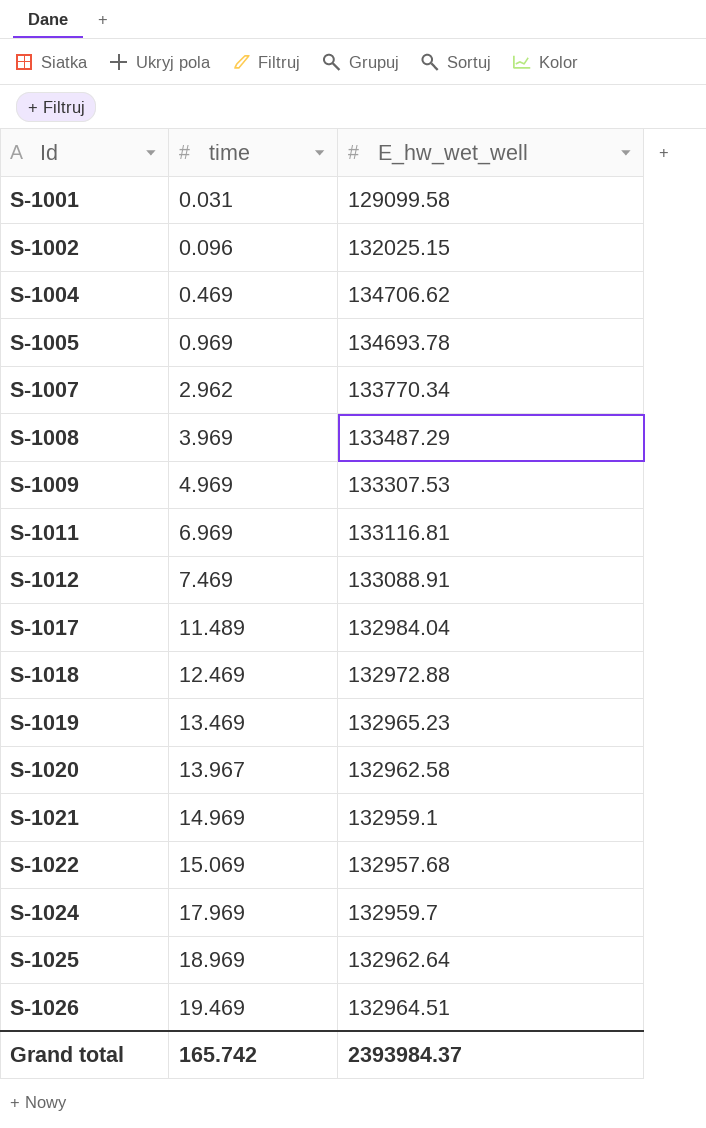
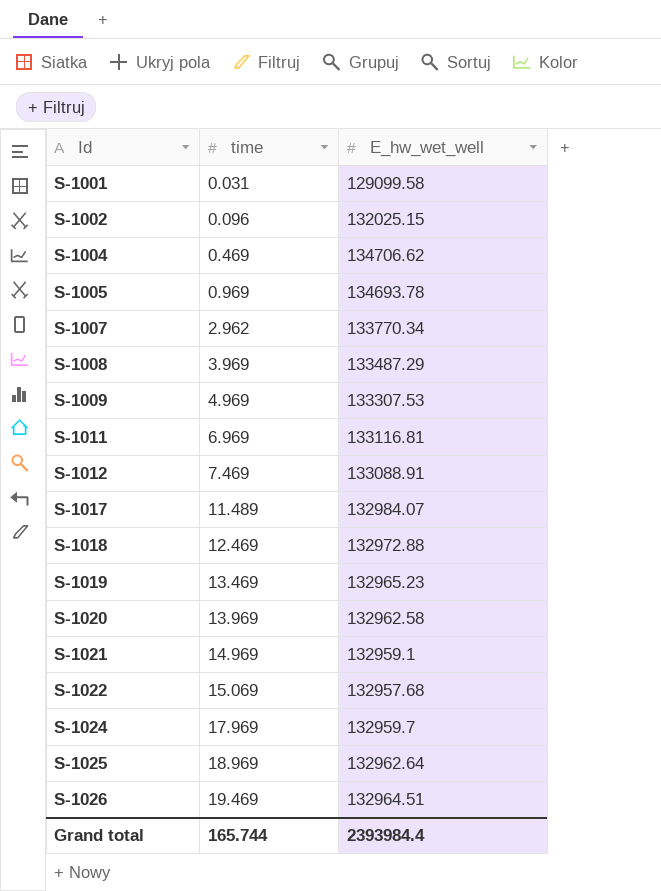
S-1017 | E_hw_wet_well: 132984.04 -> 132984.07
S-1020 | time: 13.967 -> 13.969
Grand total | time: 165.742 -> 165.744
Grand total | E_hw_wet_well: 2393984.37 -> 2393984.4

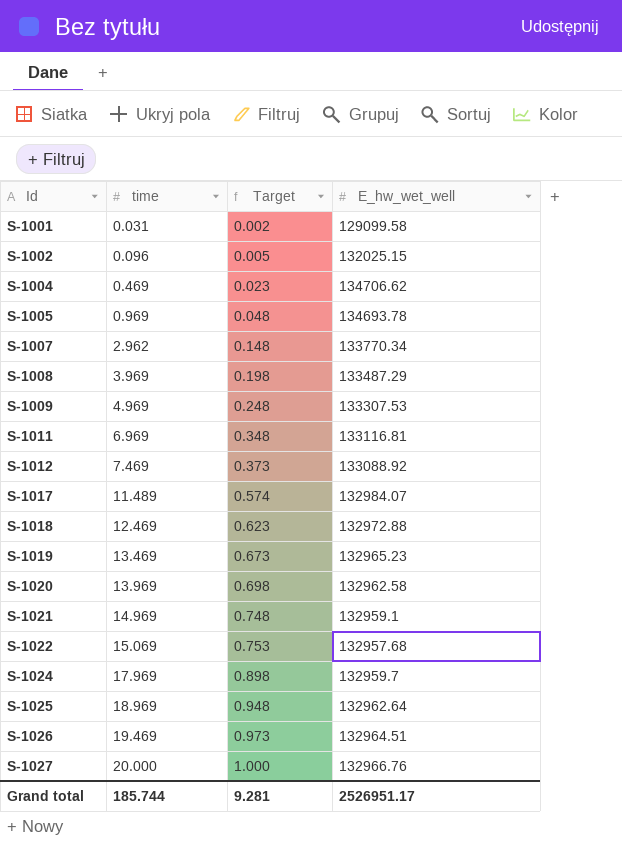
column Target | formula: none -> [time] * 0.05
S-1012 | E_hw_wet_well: 133088.91 -> 133088.92
row S-1027: none -> 20.000 | 1.000 | 132966.76
Grand total | time: 165.744 -> 185.744
Grand total | E_hw_wet_well: 2393984.4 -> 2526951.17

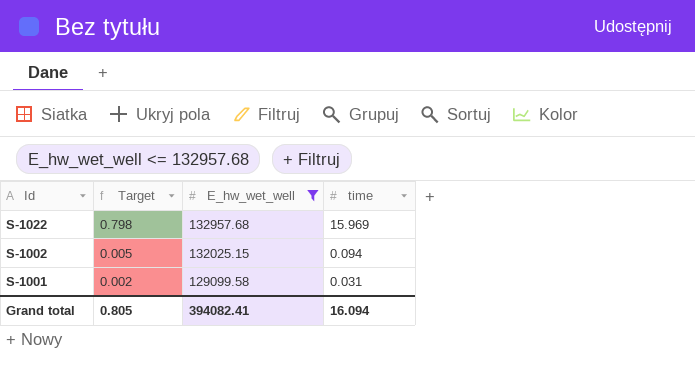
filter: none -> E_hw_wet_well <= 132957.68
row order: Id ascending -> Id descending
column time | position: 2 -> 4
S-1022 | Target: 0.753 -> 0.798
S-1022 | time: 15.069 -> 15.969
S-1002 | time: 0.096 -> 0.094
Grand total | Target: 9.281 -> 0.805
Grand total | E_hw_wet_well: 2526951.17 -> 394082.41
Grand total | time: 185.744 -> 16.094

